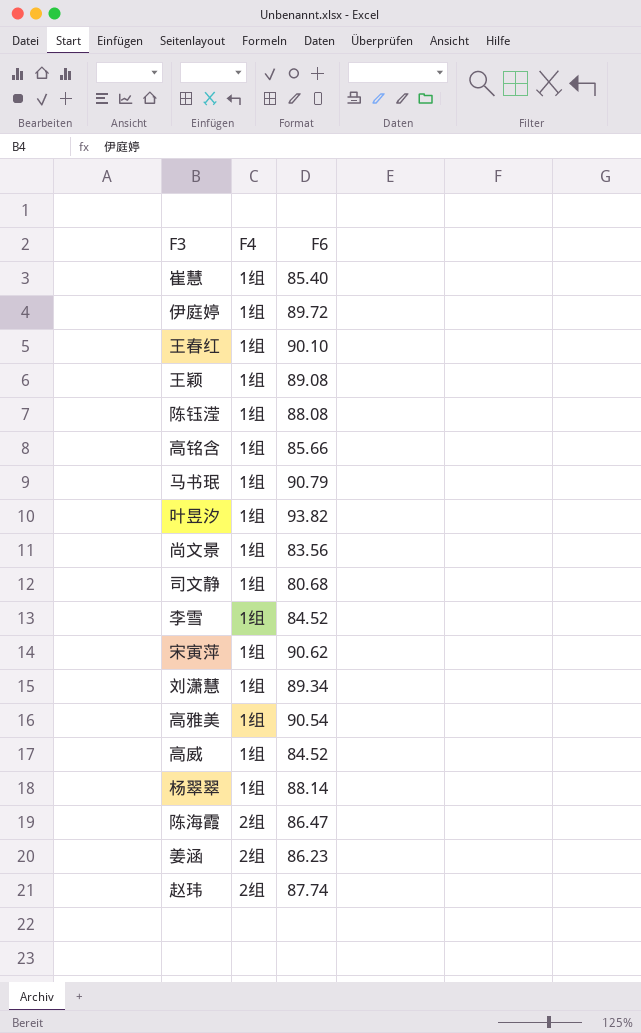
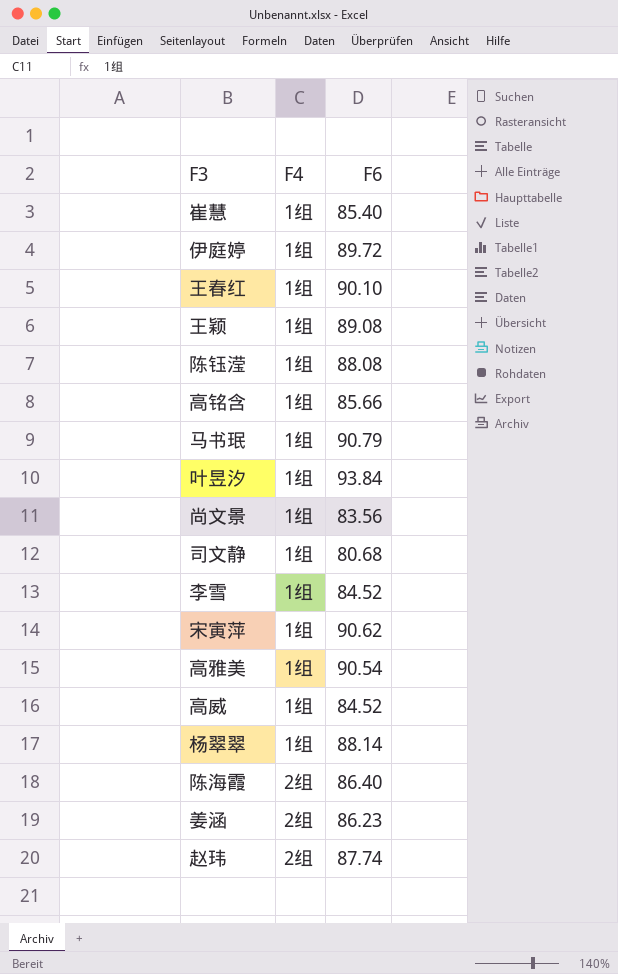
row 刘潇慧: 1组 | 89.34 -> none
叶昱汐 | F6: 93.82 -> 93.84
陈海霞 | F6: 86.47 -> 86.40

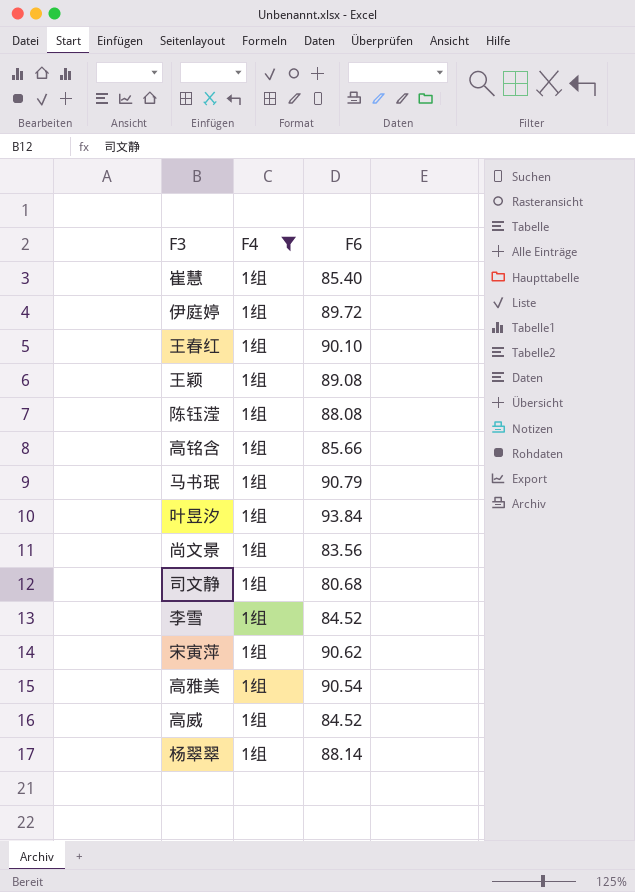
filter: none -> F4 = 1组

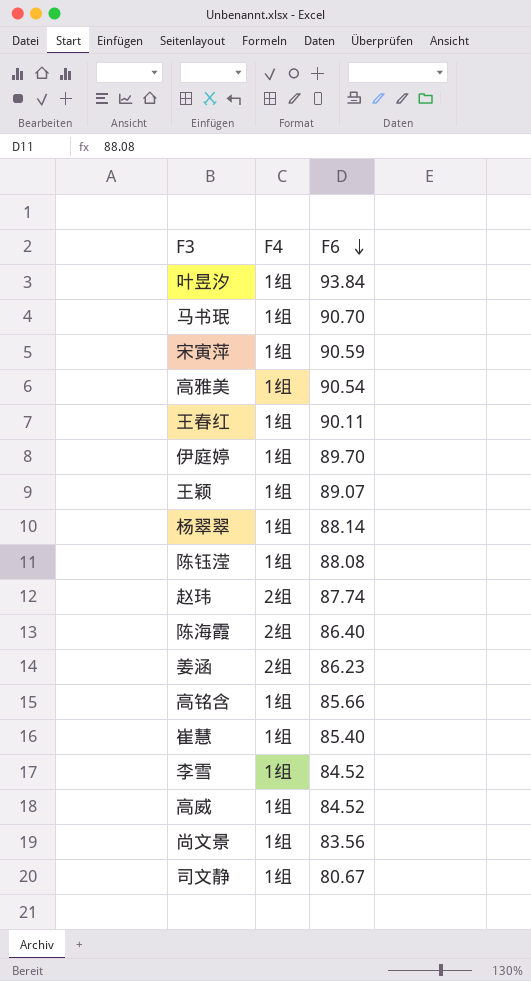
filter: F4 = 1组 -> none
row order: none -> F6 descending
马书珉 | F6: 90.79 -> 90.70
宋寅萍 | F6: 90.62 -> 90.59
王春红 | F6: 90.10 -> 90.11
伊庭婷 | F6: 89.72 -> 89.70
王颖 | F6: 89.08 -> 89.07
司文静 | F6: 80.68 -> 80.67

